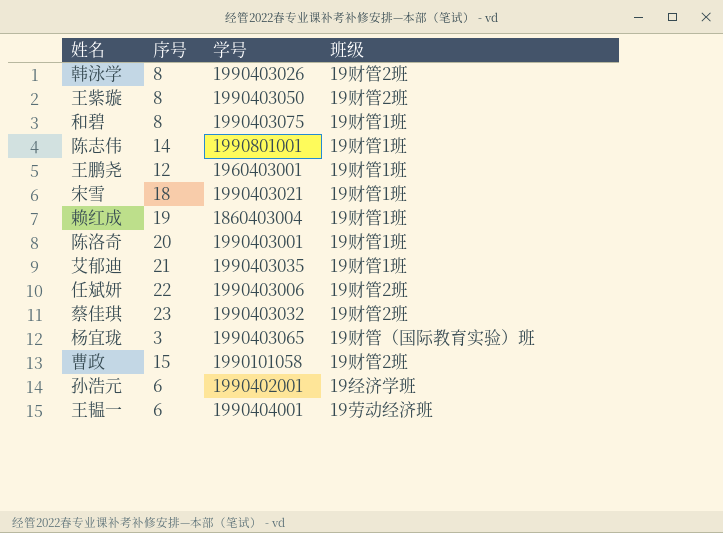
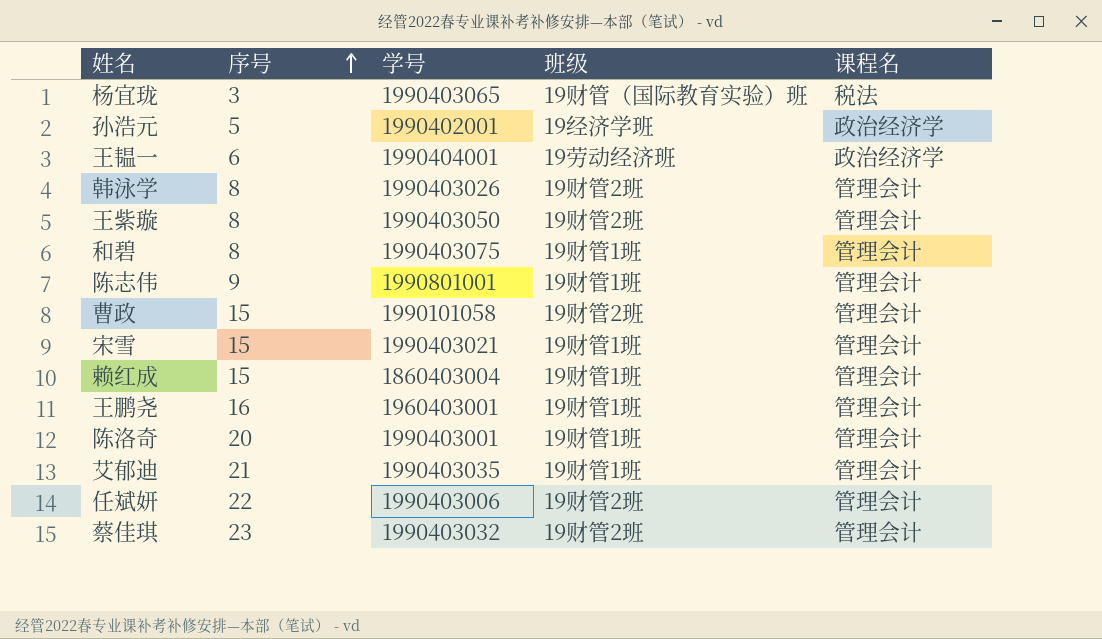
row order: none -> 序号 ascending
column 课程名 | position: none -> 5
孙浩元 | 序号: 6 -> 5
陈志伟 | 序号: 14 -> 9
宋雪 | 序号: 18 -> 15
赖红成 | 序号: 19 -> 15
王鹏尧 | 序号: 12 -> 16

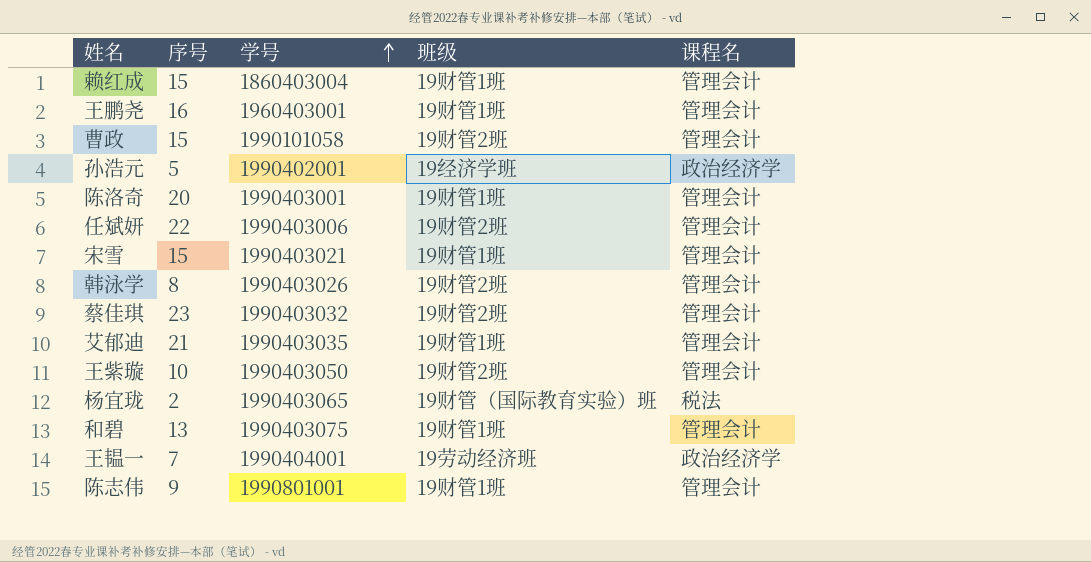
row order: 序号 ascending -> 学号 ascending
王紫璇 | 序号: 8 -> 10
杨宜珑 | 序号: 3 -> 2
和碧 | 序号: 8 -> 13
王韫一 | 序号: 6 -> 7

